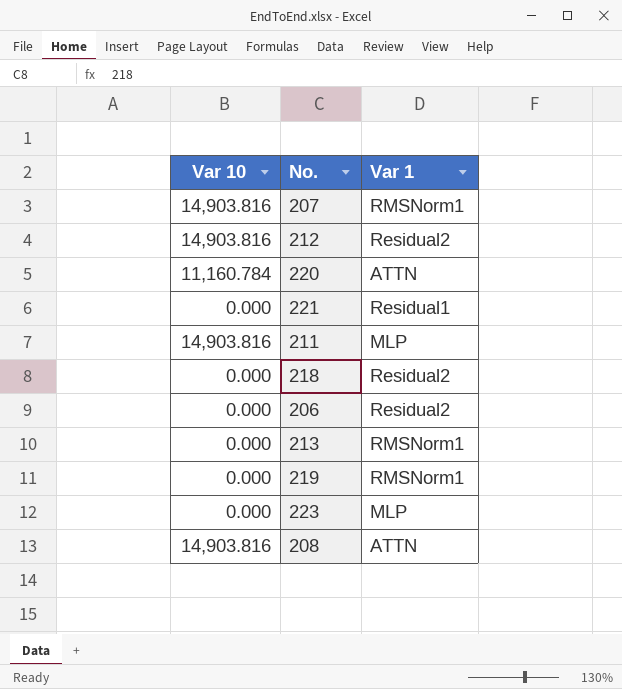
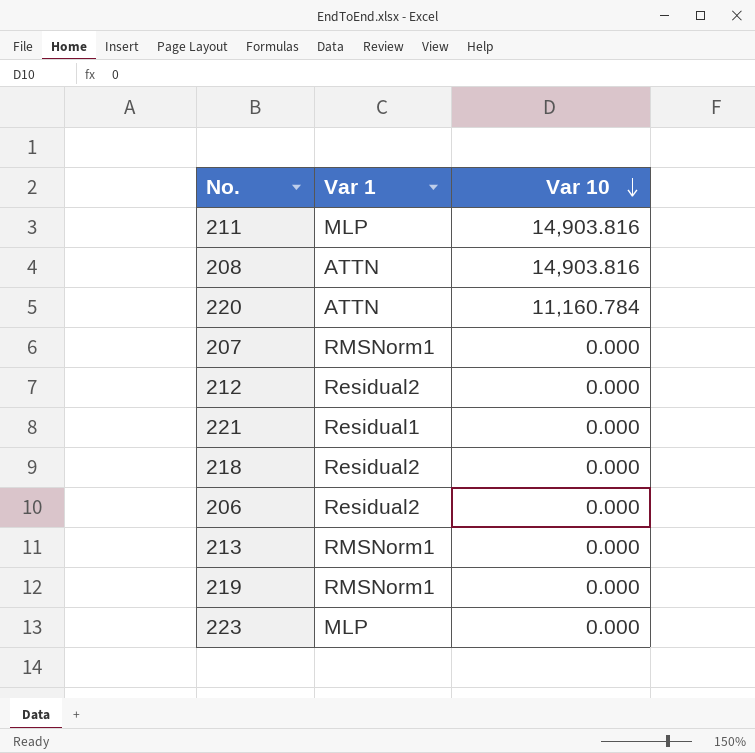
row order: none -> Var 10 descending
column Var 10 | position: 1 -> 3
207 | Var 10: 14,903.816 -> 0.000
212 | Var 10: 14,903.816 -> 0.000

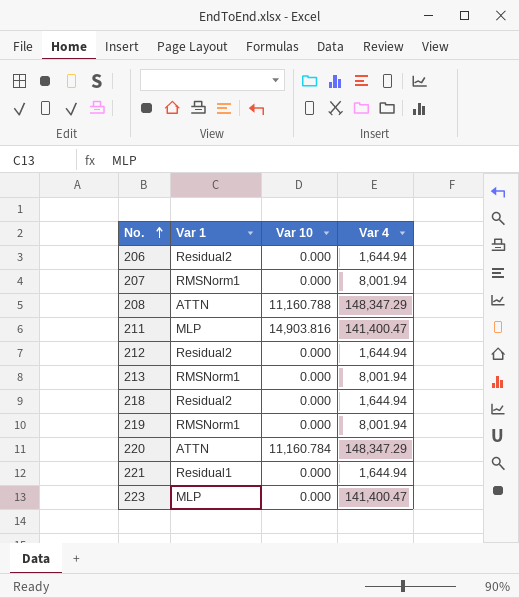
row order: Var 10 descending -> No. ascending
column Var 4 | position: none -> 4
208 | Var 10: 14,903.816 -> 11,160.788

